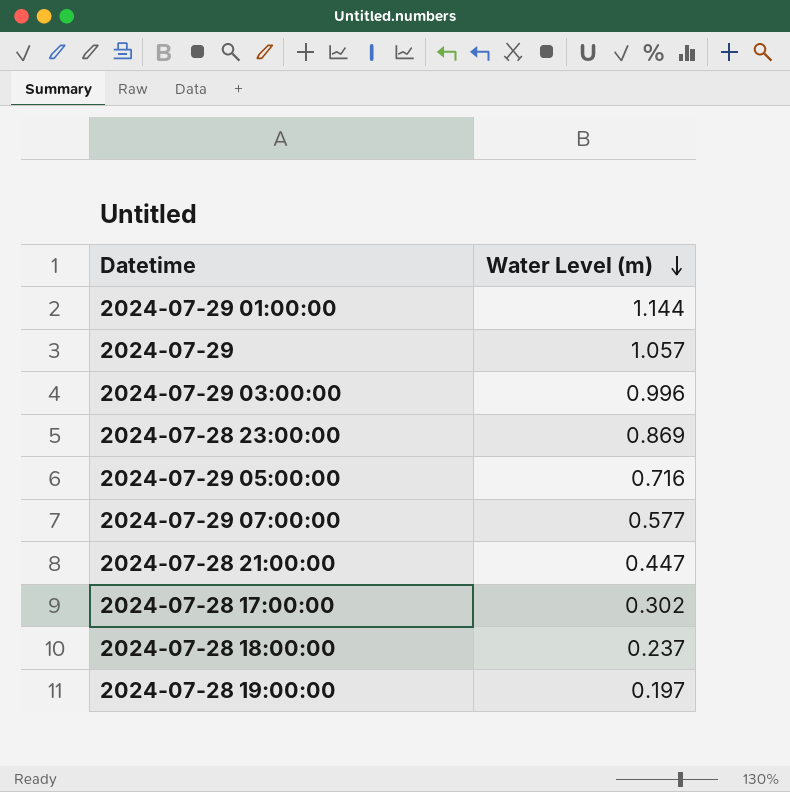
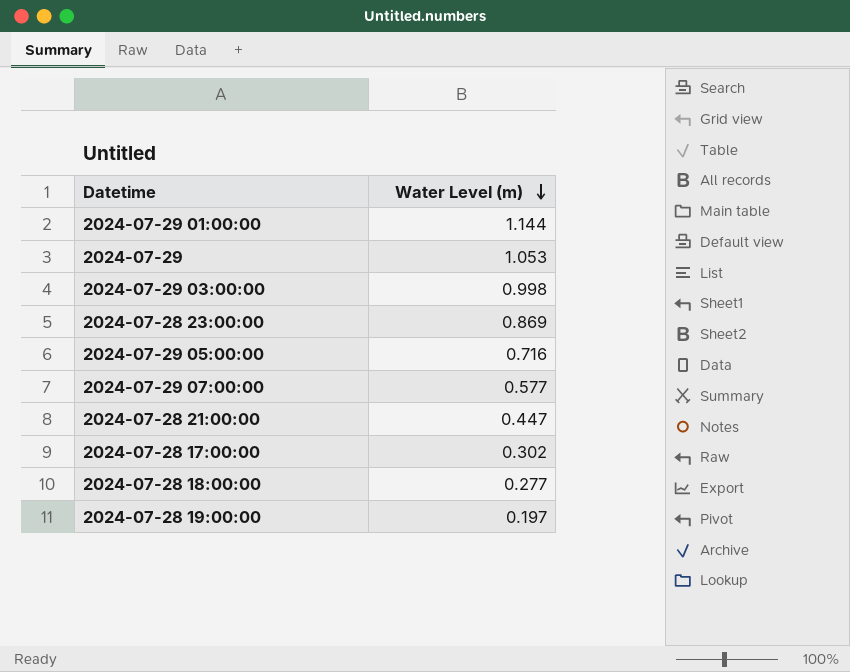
2024-07-29 | Water Level (m): 1.057 -> 1.053
2024-07-29 03:00:00 | Water Level (m): 0.996 -> 0.998
2024-07-28 18:00:00 | Water Level (m): 0.237 -> 0.277

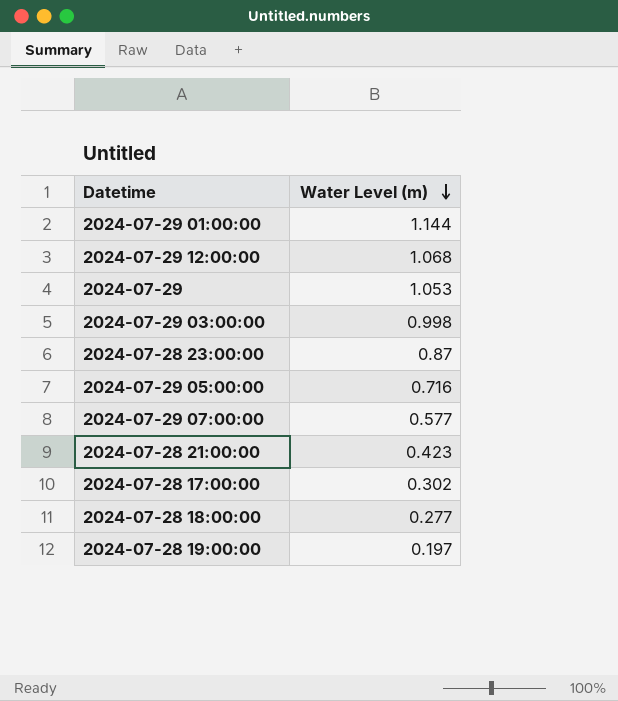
row 2024-07-29 12:00:00: none -> 1.068
2024-07-28 23:00:00 | Water Level (m): 0.869 -> 0.87
2024-07-28 21:00:00 | Water Level (m): 0.447 -> 0.423

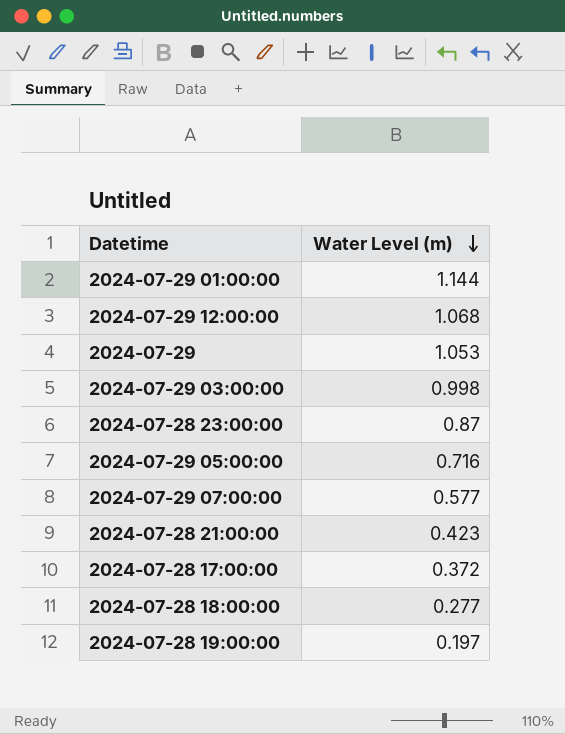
2024-07-28 17:00:00 | Water Level (m): 0.302 -> 0.372

